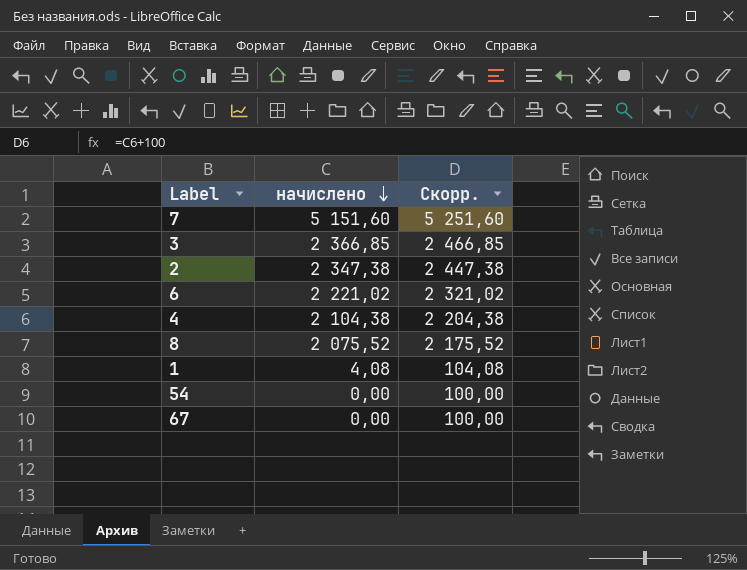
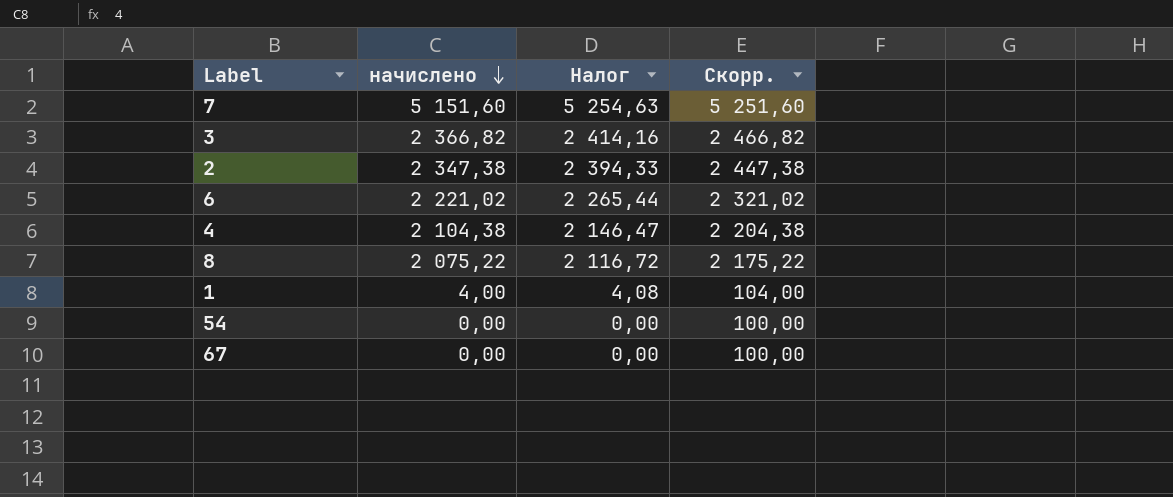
column Налог | formula: none -> [начислено] * 1,02
3 | начислено: 2 366,85 -> 2 366,82
3 | Скорр.: 2 466,85 -> 2 466,82
8 | начислено: 2 075,52 -> 2 075,22
8 | Скорр.: 2 175,52 -> 2 175,22
1 | начислено: 4,08 -> 4,00
1 | Скорр.: 104,08 -> 104,00

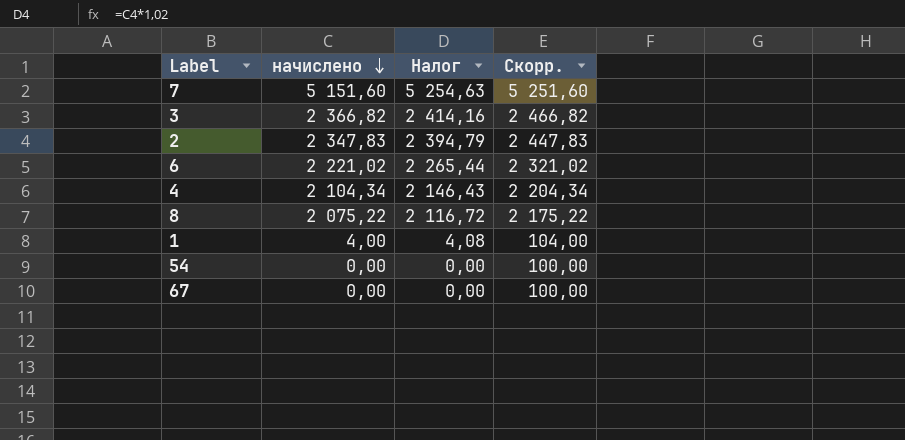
2 | начислено: 2 347,38 -> 2 347,83
2 | Налог: 2 394,33 -> 2 394,79
2 | Скорр.: 2 447,38 -> 2 447,83
4 | начислено: 2 104,38 -> 2 104,34
4 | Налог: 2 146,47 -> 2 146,43
4 | Скорр.: 2 204,38 -> 2 204,34

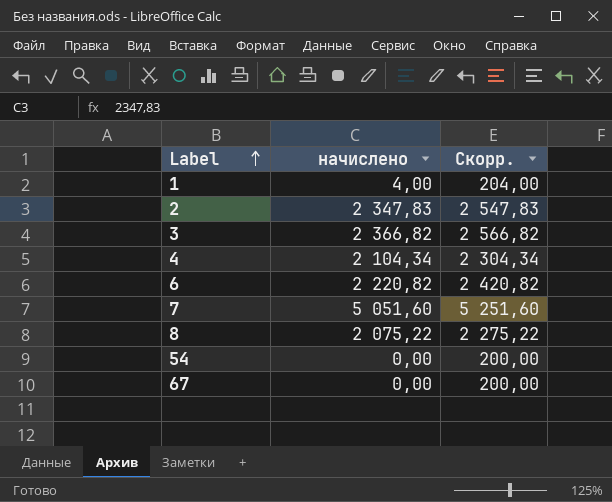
row order: начислено descending -> Label ascending
column Налог | formula: [начислено] * 1,02 -> none
column Скорр. | formula: [начислено] + 100 -> [начислено] + 200
6 | начислено: 2 221,02 -> 2 220,82
7 | начислено: 5 151,60 -> 5 051,60

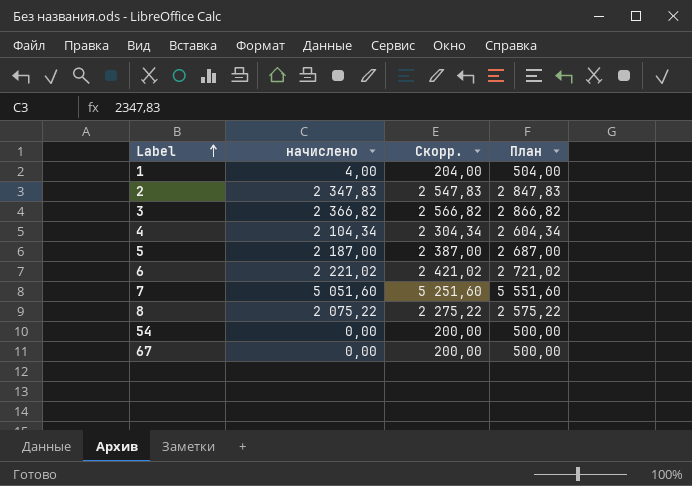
column План | formula: none -> [начислено] + 500
row 5: none -> 2 187,00 | 2 387,00 | 2 687,00
6 | начислено: 2 220,82 -> 2 221,02
6 | Скорр.: 2 420,82 -> 2 421,02

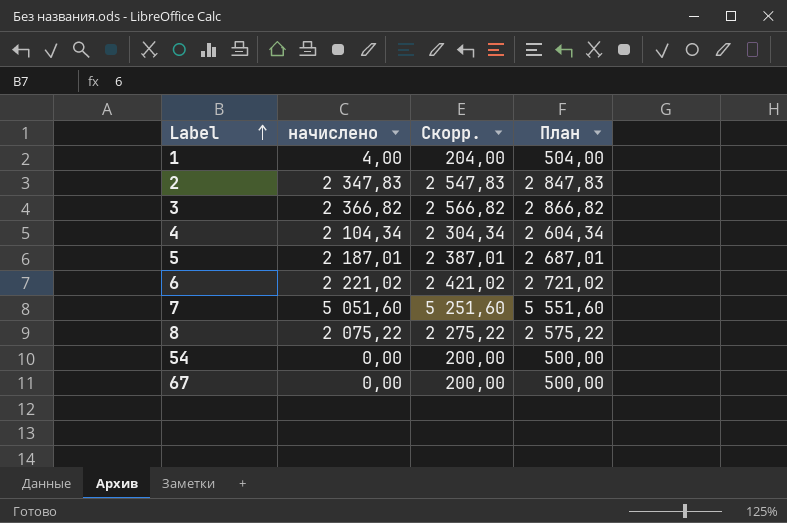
5 | начислено: 2 187,00 -> 2 187,01
5 | Скорр.: 2 387,00 -> 2 387,01
5 | План: 2 687,00 -> 2 687,01

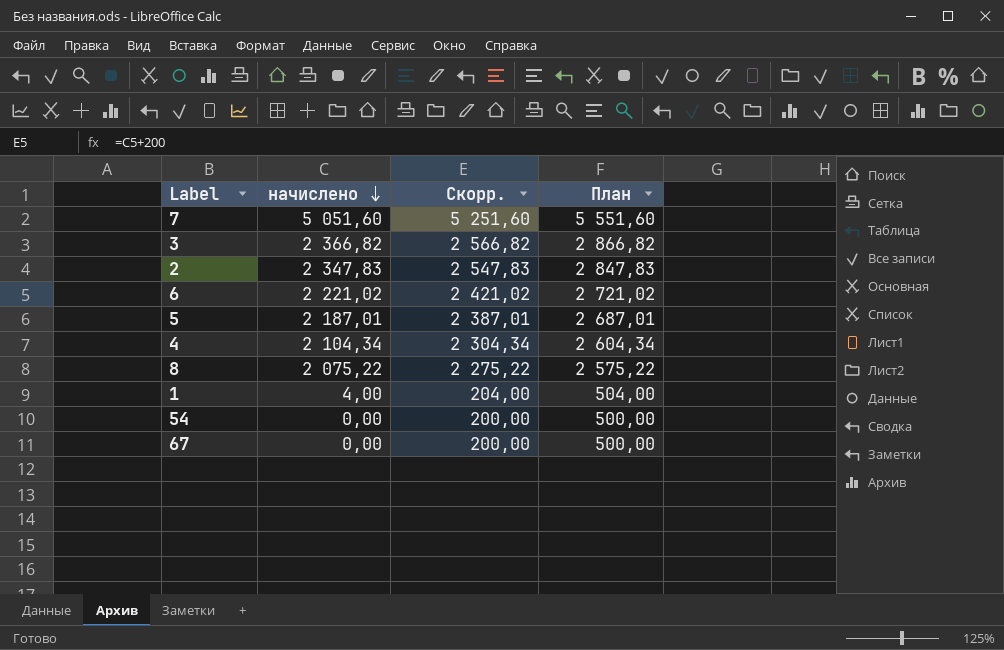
row order: Label ascending -> начислено descending

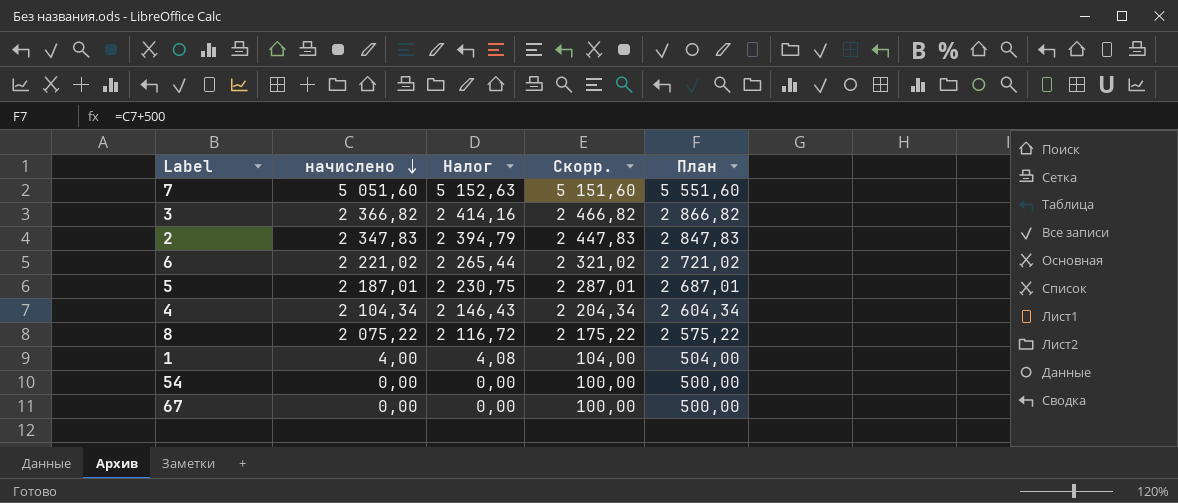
column Налог | formula: none -> [начислено] * 1,02
column Скорр. | formula: [начислено] + 200 -> [начислено] + 100

